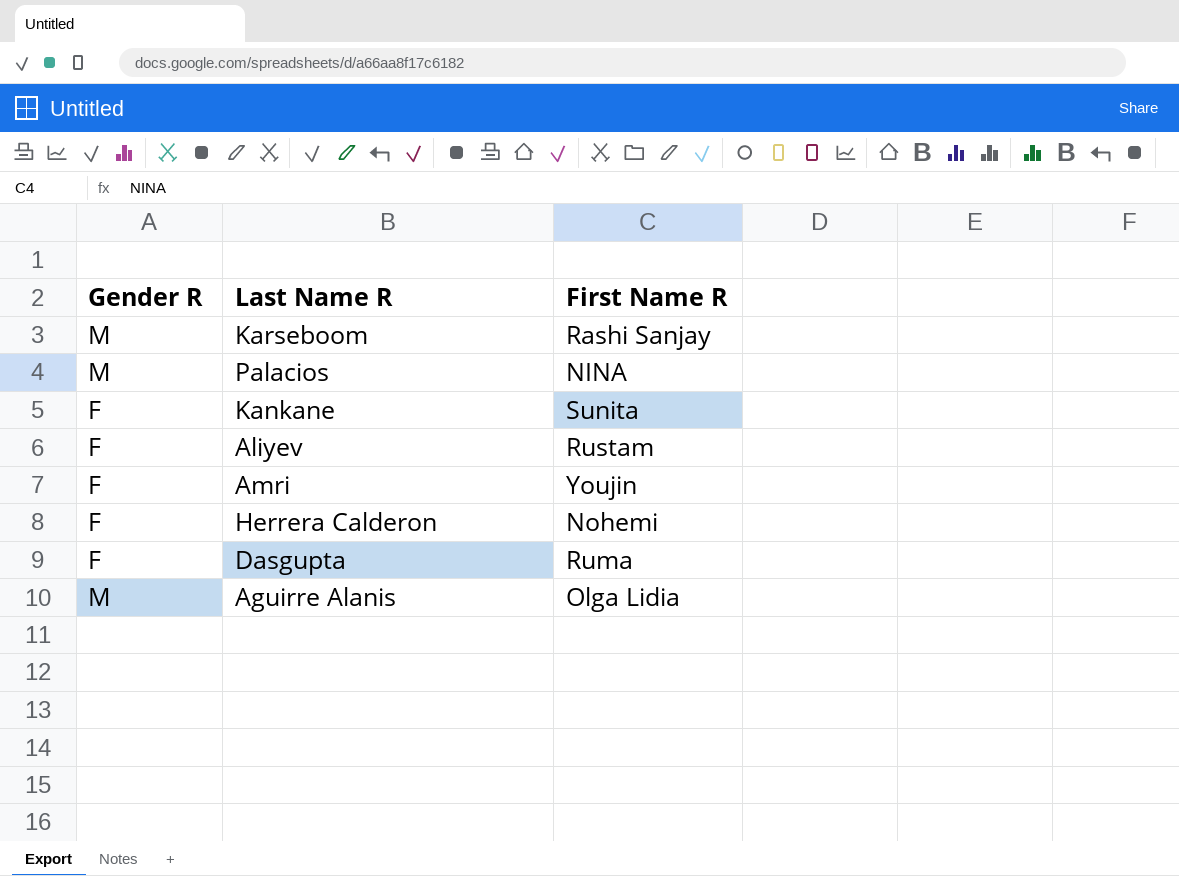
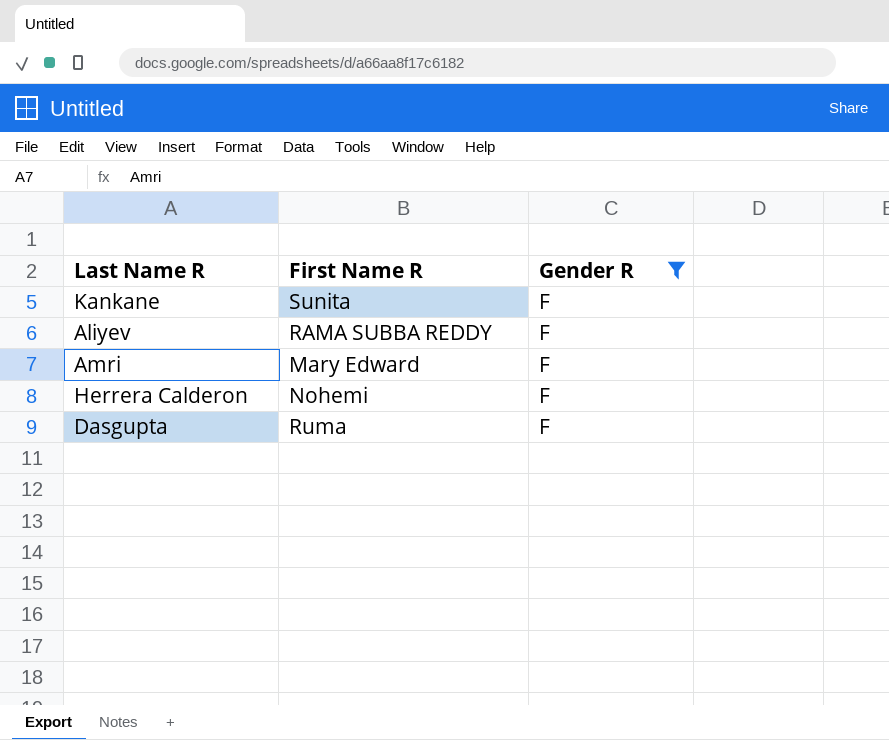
filter: none -> Gender R = F
column Gender R | position: 1 -> 3
Aliyev | First Name R: Rustam -> RAMA SUBBA REDDY
Amri | First Name R: Youjin -> Mary Edward

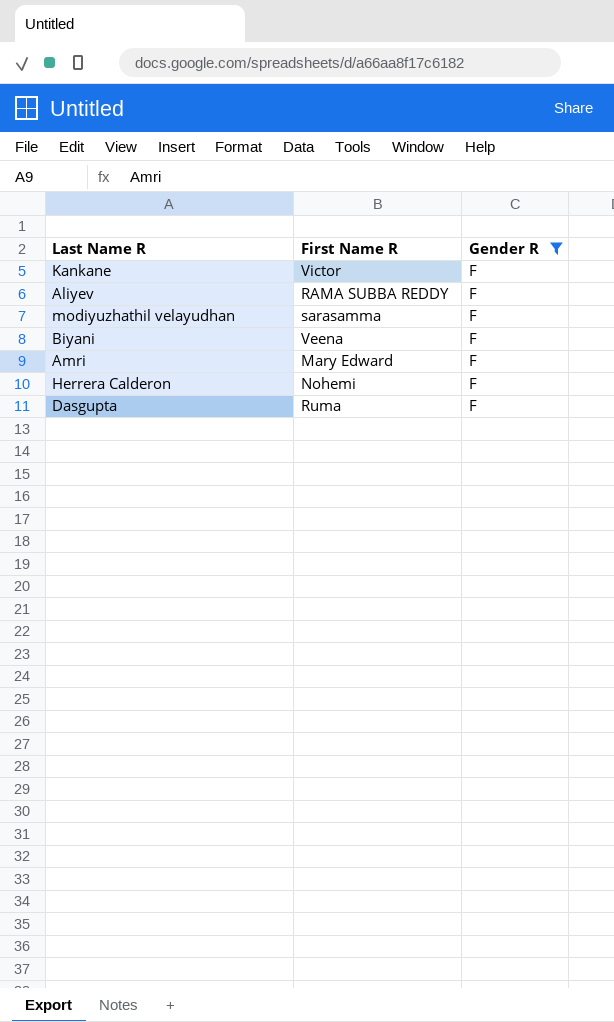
Kankane | First Name R: Sunita -> Victor
row modiyuzhathil velayudhan: none -> sarasamma | F
row Biyani: none -> Veena | F

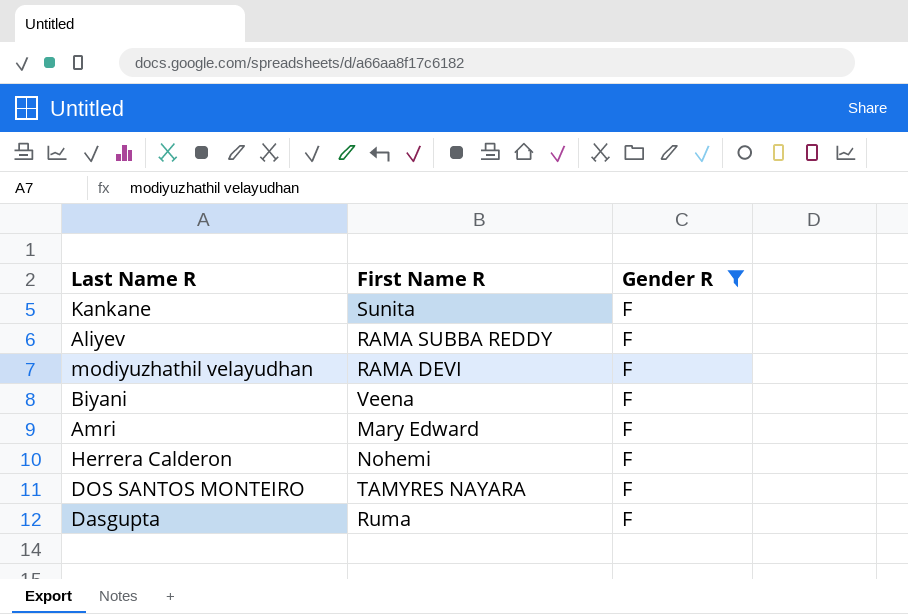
Kankane | First Name R: Victor -> Sunita
modiyuzhathil velayudhan | First Name R: sarasamma -> RAMA DEVI
row DOS SANTOS MONTEIRO: none -> TAMYRES NAYARA | F

